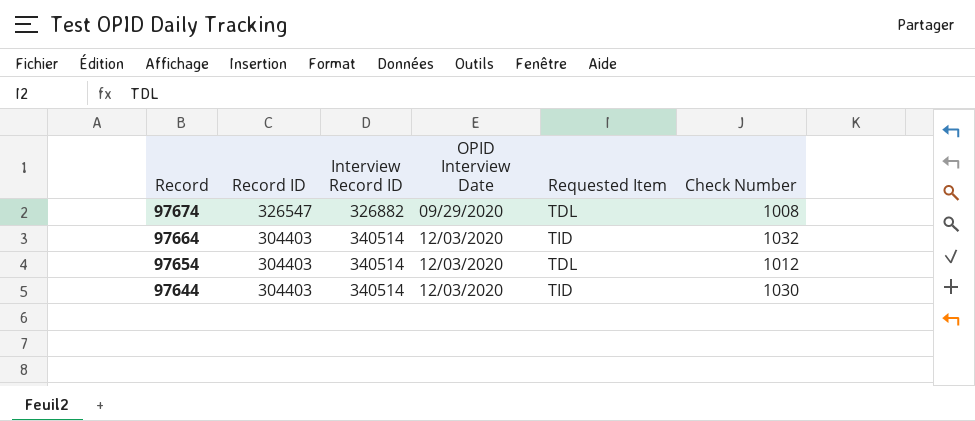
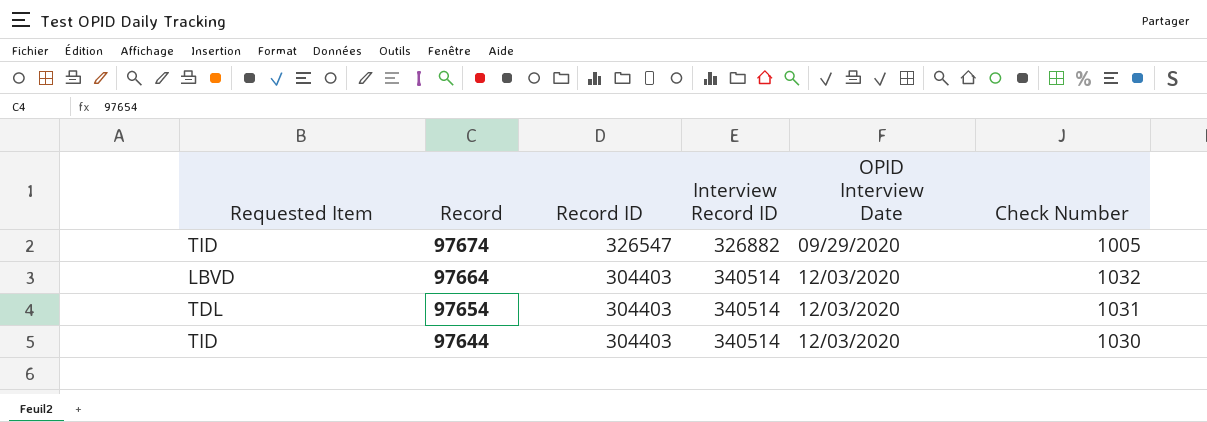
column Requested Item | position: 5 -> 1
97674 | Requested Item: TDL -> TID
97674 | Check Number: 1008 -> 1005
97664 | Requested Item: TID -> LBVD
97654 | Check Number: 1012 -> 1031

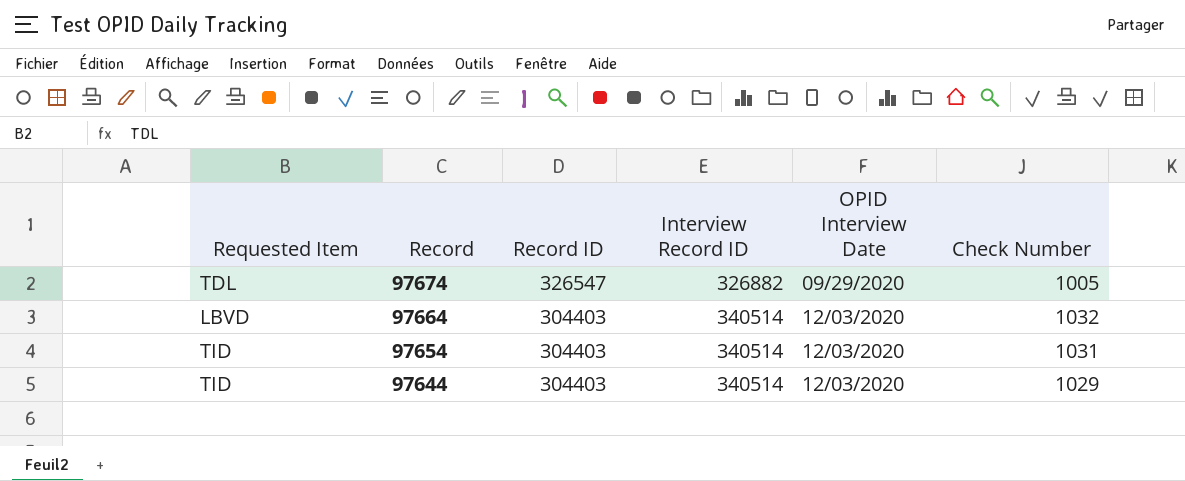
97674 | Requested Item: TID -> TDL
97654 | Requested Item: TDL -> TID
97644 | Check Number: 1030 -> 1029

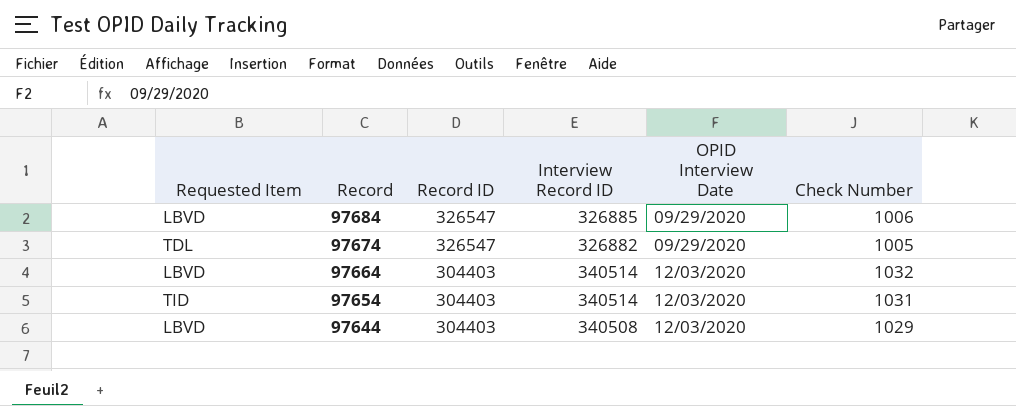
row 97684: none -> LBVD | 326547 | 326885 | 09/29/2020 | 1006
97644 | Requested Item: TID -> LBVD
97644 | Interview Record ID: 340514 -> 340508

